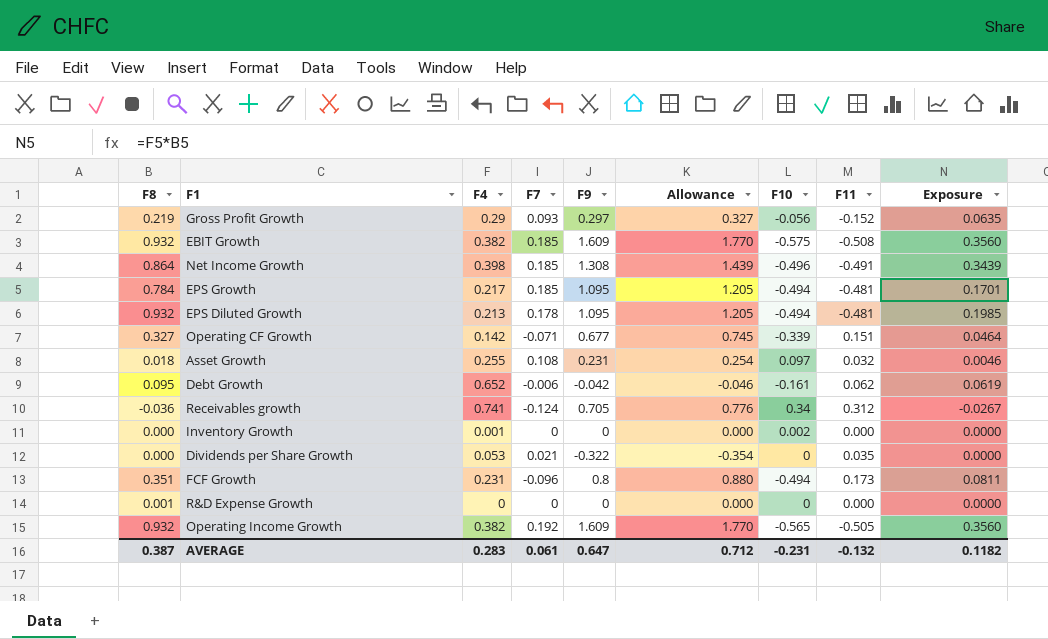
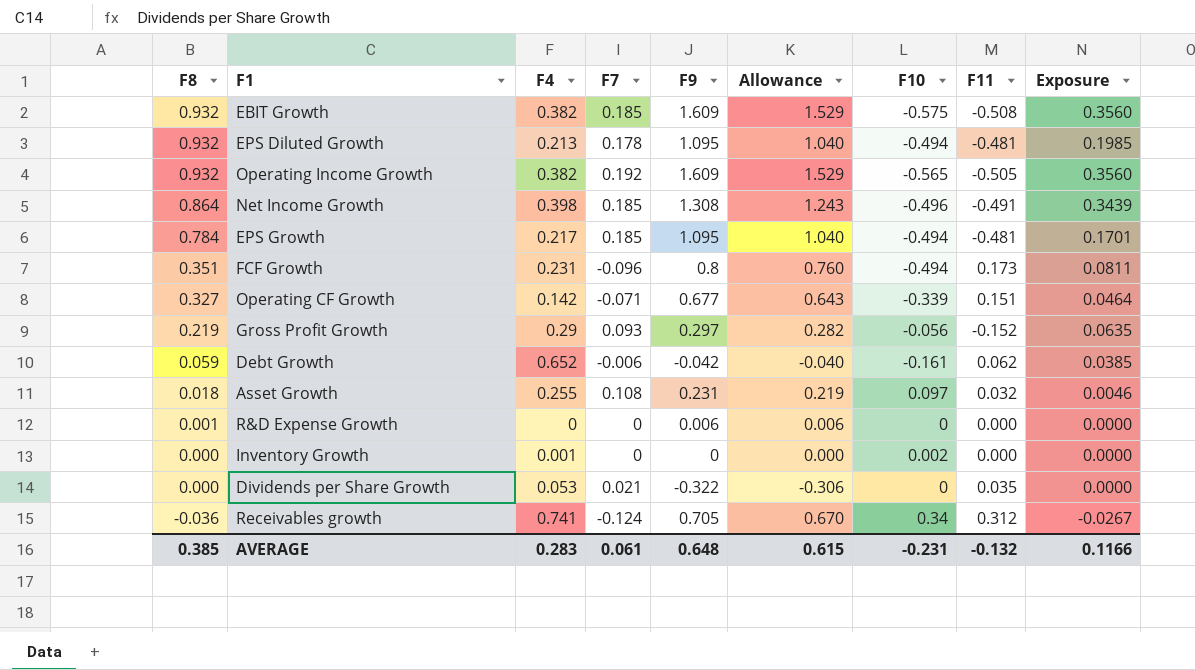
row order: none -> F8 descending
column Allowance | formula: [F9] * 1.1 -> [F9] * 0.95
Debt Growth | F8: 0.095 -> 0.059
Debt Growth | Exposure: 0.0619 -> 0.0385
R&D Expense Growth | F9: 0 -> 0.006
AVERAGE | F8: 0.387 -> 0.385
AVERAGE | F9: 0.647 -> 0.648
AVERAGE | Allowance: 0.712 -> 0.615
AVERAGE | Exposure: 0.1182 -> 0.1166

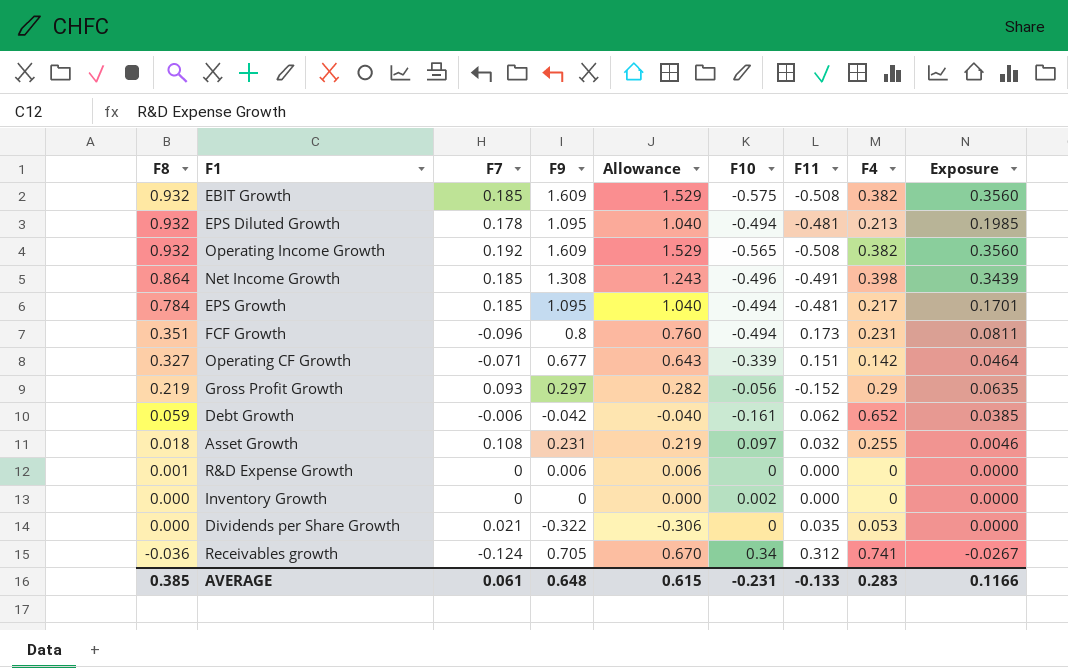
column F4 | position: 3 -> 8
Operating Income Growth | F11: -0.505 -> -0.508
Inventory Growth | F4: 0.001 -> 0
AVERAGE | F11: -0.132 -> -0.133

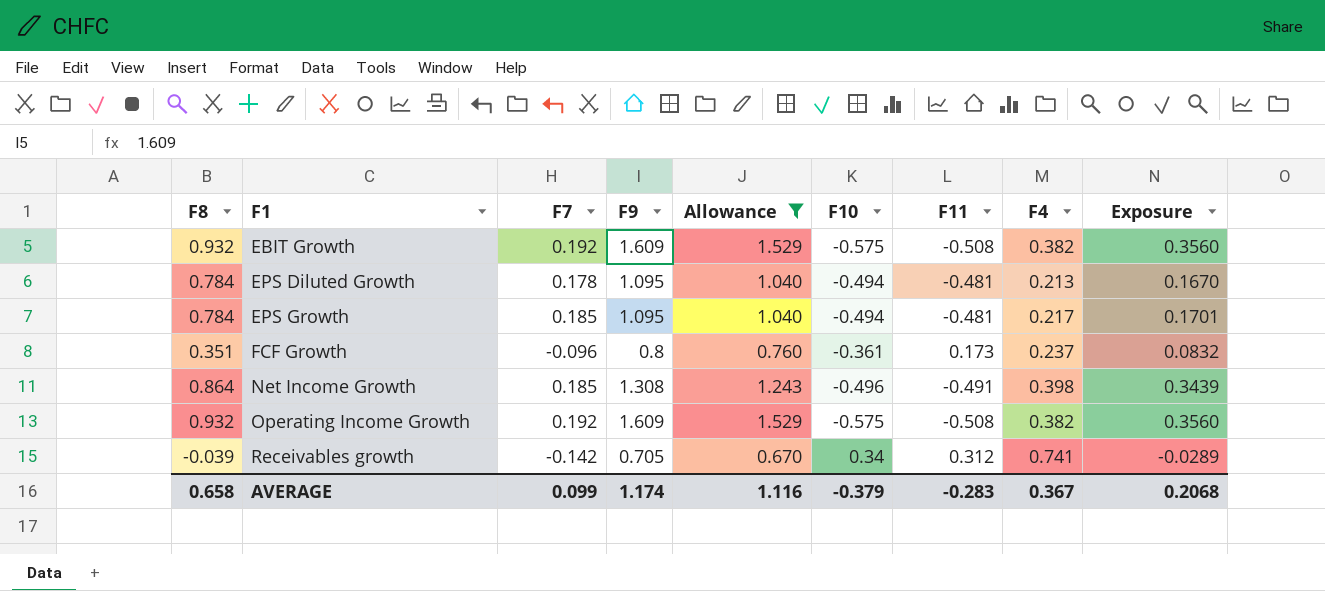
filter: none -> Allowance >= 0.670
row order: F8 descending -> F1 ascending
EBIT Growth | F7: 0.185 -> 0.192
EPS Diluted Growth | F8: 0.932 -> 0.784
EPS Diluted Growth | Exposure: 0.1985 -> 0.1670
FCF Growth | F10: -0.494 -> -0.361
FCF Growth | F4: 0.231 -> 0.237
FCF Growth | Exposure: 0.0811 -> 0.0832
Operating Income Growth | F10: -0.565 -> -0.575
Receivables growth | F8: -0.036 -> -0.039
Receivables growth | F7: -0.124 -> -0.142
Receivables growth | Exposure: -0.0267 -> -0.0289
AVERAGE | F8: 0.385 -> 0.658
AVERAGE | F7: 0.061 -> 0.099
AVERAGE | F9: 0.648 -> 1.174
AVERAGE | Allowance: 0.615 -> 1.116
AVERAGE | F10: -0.231 -> -0.379
AVERAGE | F11: -0.133 -> -0.283
AVERAGE | F4: 0.283 -> 0.367
AVERAGE | Exposure: 0.1166 -> 0.2068

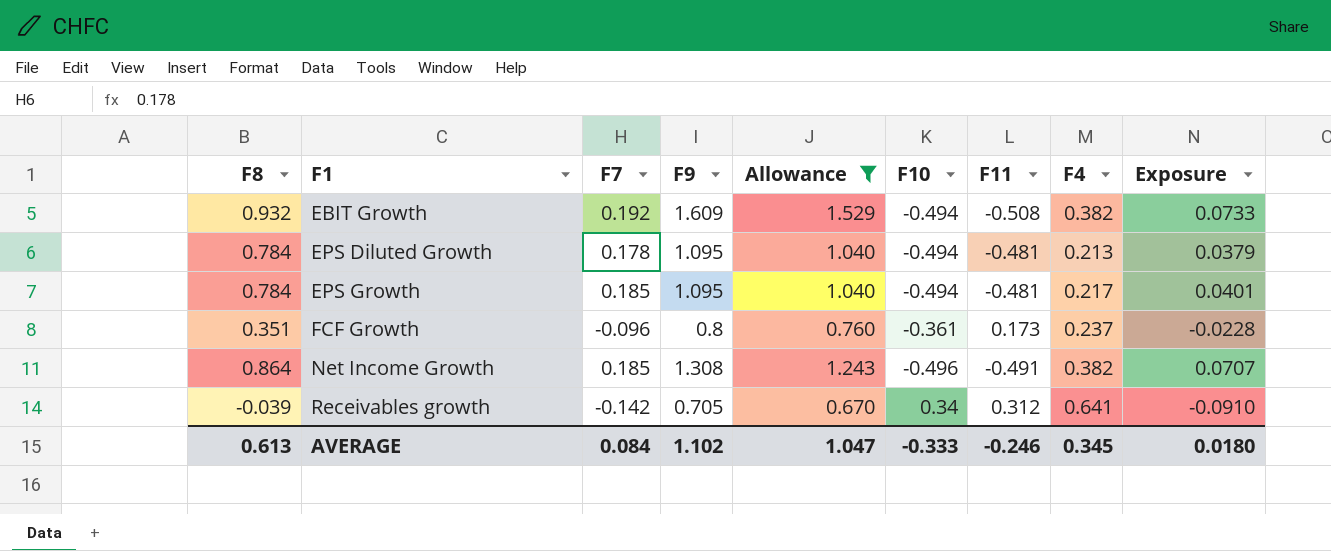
column Exposure | formula: [F8] * [F4] -> [F7] * [F4]
row Operating Income Growth: 0.932 | 0.192 | 1.609 | 1.529 | -0.575 | -0.508 | 0.382 | 0.3560 -> none
EBIT Growth | F10: -0.575 -> -0.494
Net Income Growth | F4: 0.398 -> 0.382
Receivables growth | F4: 0.741 -> 0.641
AVERAGE | F8: 0.658 -> 0.613
AVERAGE | F7: 0.099 -> 0.084
AVERAGE | F9: 1.174 -> 1.102
AVERAGE | Allowance: 1.116 -> 1.047
AVERAGE | F10: -0.379 -> -0.333
AVERAGE | F11: -0.283 -> -0.246
AVERAGE | F4: 0.367 -> 0.345
AVERAGE | Exposure: 0.2068 -> 0.0180

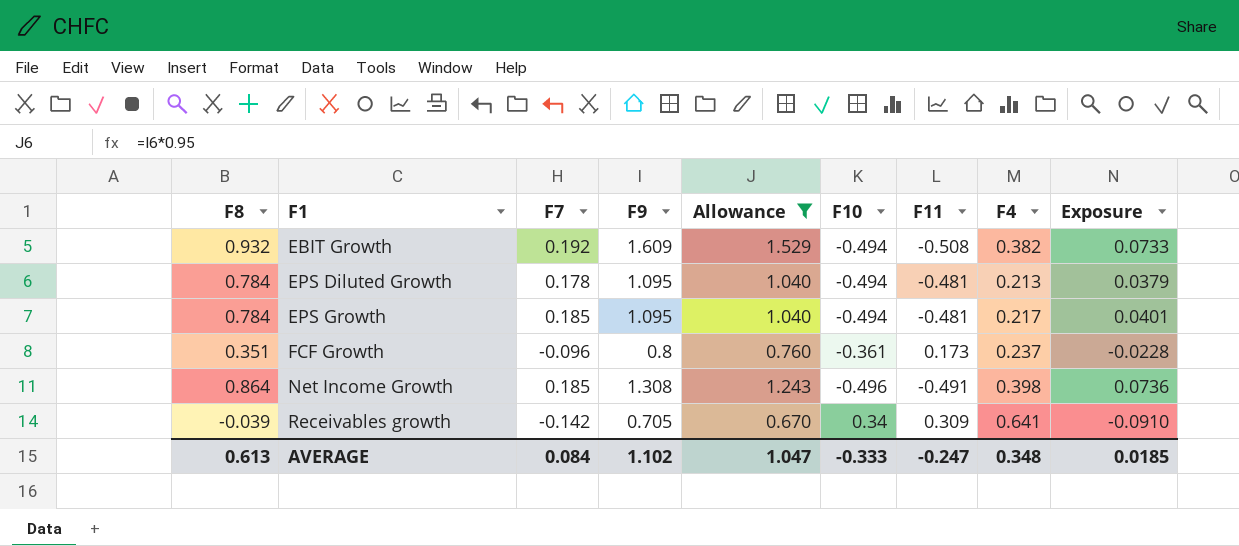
Net Income Growth | F4: 0.382 -> 0.398
Net Income Growth | Exposure: 0.0707 -> 0.0736
Receivables growth | F11: 0.312 -> 0.309
AVERAGE | F11: -0.246 -> -0.247
AVERAGE | F4: 0.345 -> 0.348
AVERAGE | Exposure: 0.0180 -> 0.0185

